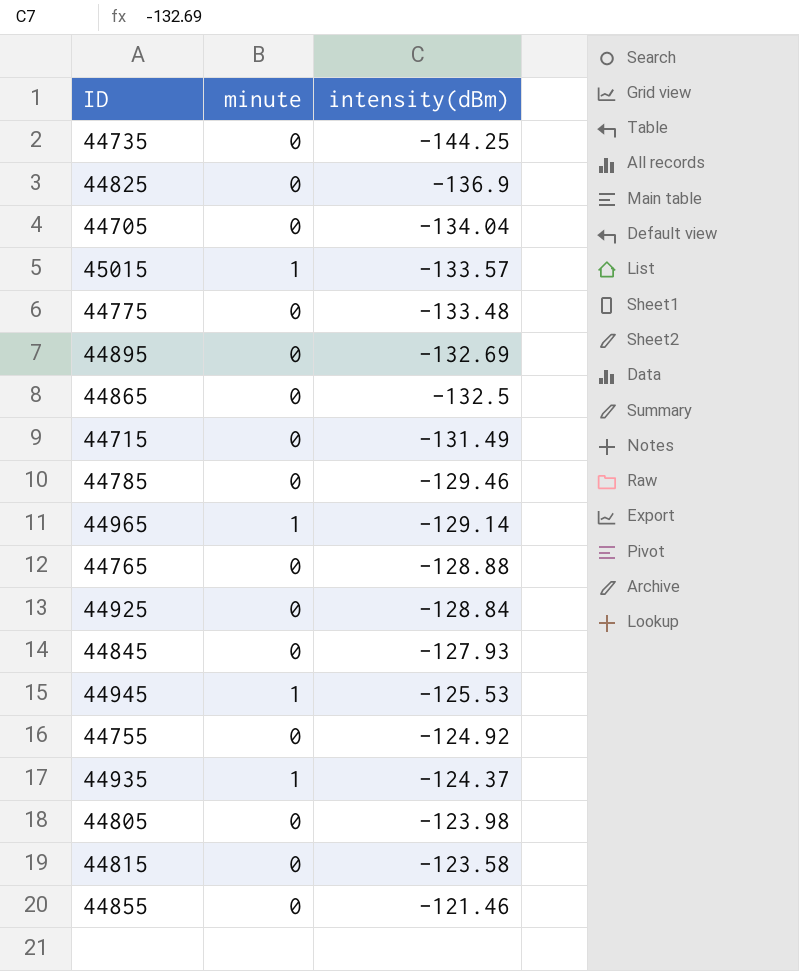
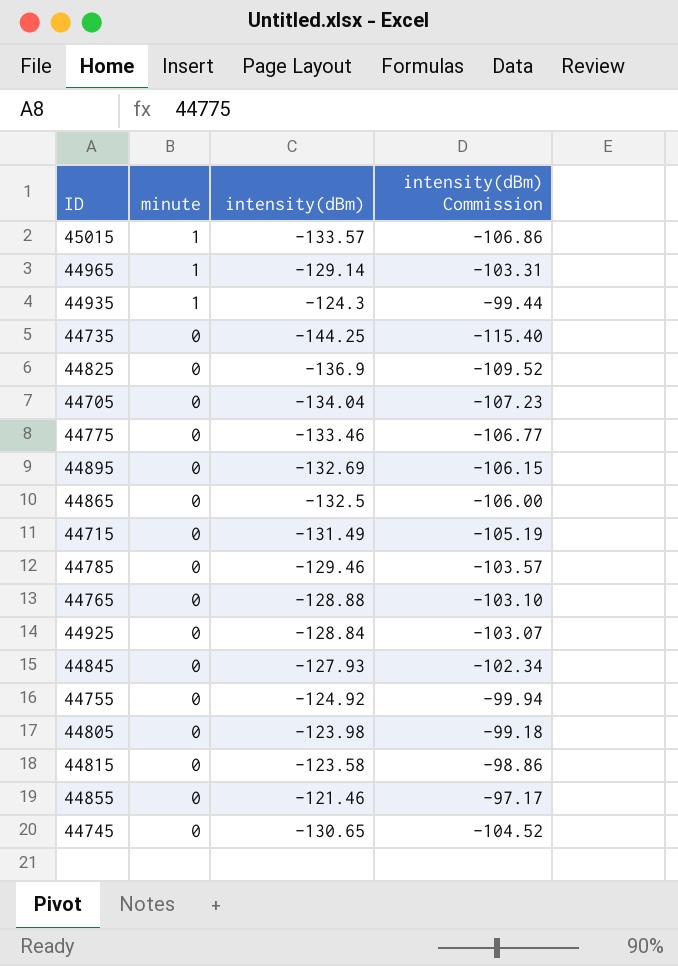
row order: intensity(dBm) ascending -> minute descending
column intensity(dBm) Commission | formula: none -> [intensity(dBm)] * 0.8
row 44945: 1 | -125.53 -> none
44935 | intensity(dBm): -124.37 -> -124.3
44775 | intensity(dBm): -133.48 -> -133.46
row 44745: none -> 0 | -130.65 | -104.52

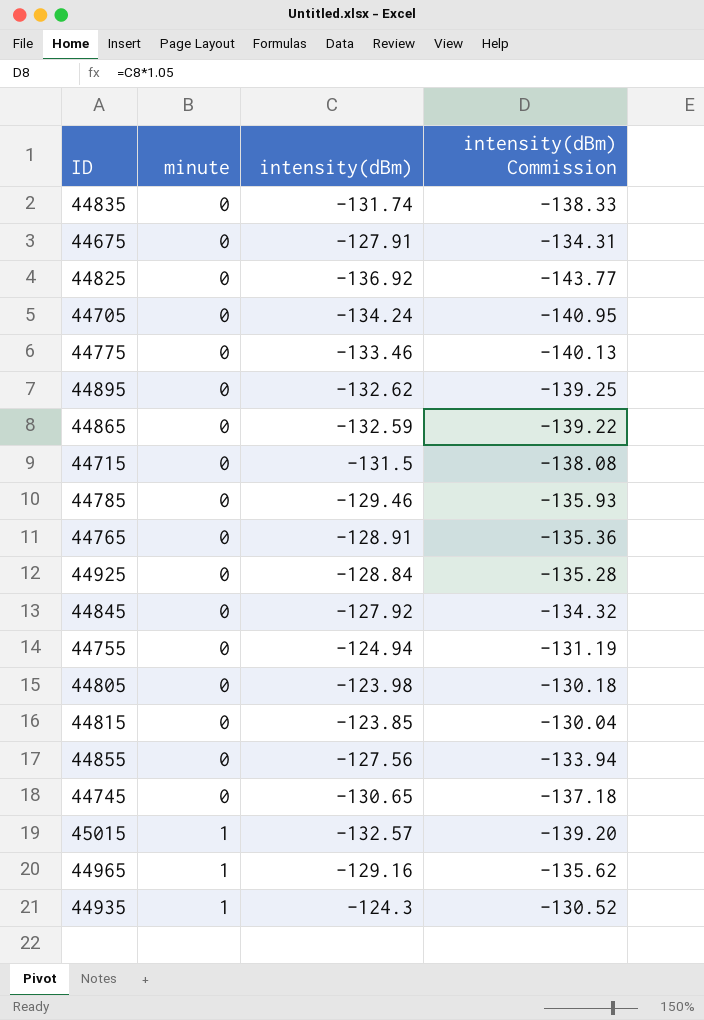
row order: minute descending -> minute ascending
column intensity(dBm) Commission | formula: [intensity(dBm)] * 0.8 -> [intensity(dBm)] * 1.05
row 44735: 0 | -144.25 | -115.40 -> none
row 44835: none -> 0 | -131.74 | -138.33
row 44675: none -> 0 | -127.91 | -134.31
44825 | intensity(dBm): -136.9 -> -136.92
44705 | intensity(dBm): -134.04 -> -134.24
44895 | intensity(dBm): -132.69 -> -132.62
44865 | intensity(dBm): -132.5 -> -132.59
44715 | intensity(dBm): -131.49 -> -131.5
44765 | intensity(dBm): -128.88 -> -128.91
44845 | intensity(dBm): -127.93 -> -127.92
44755 | intensity(dBm): -124.92 -> -124.94
44815 | intensity(dBm): -123.58 -> -123.85
44855 | intensity(dBm): -121.46 -> -127.56
45015 | intensity(dBm): -133.57 -> -132.57
44965 | intensity(dBm): -129.14 -> -129.16

